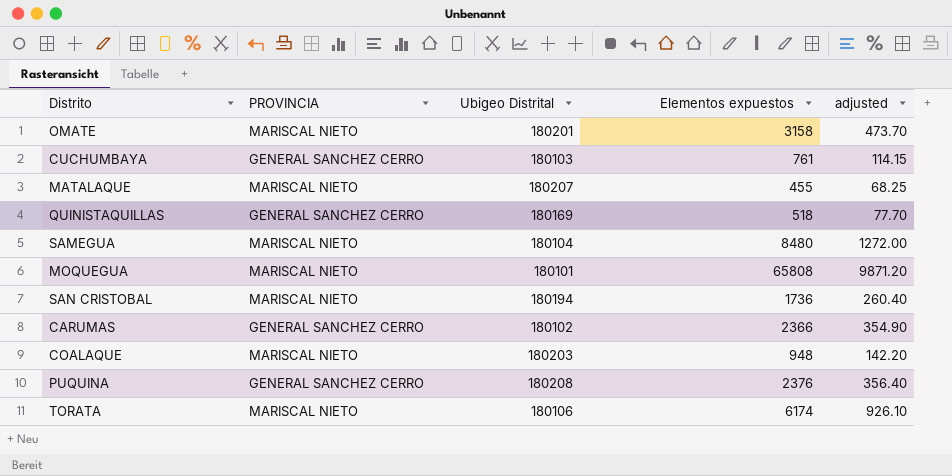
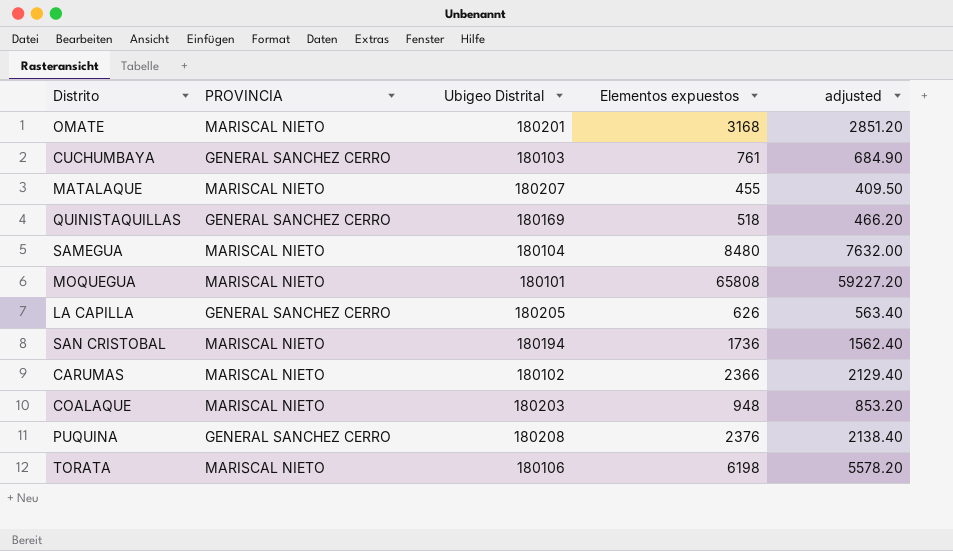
column adjusted | formula: [Elementos expuestos] * 0.15 -> [Elementos expuestos] * 0.9
OMATE | Elementos expuestos: 3158 -> 3168
row LA CAPILLA: none -> GENERAL SANCHEZ CERRO | 180205 | 626 | 563.40
CARUMAS | PROVINCIA: GENERAL SANCHEZ CERRO -> MARISCAL NIETO
TORATA | Elementos expuestos: 6174 -> 6198

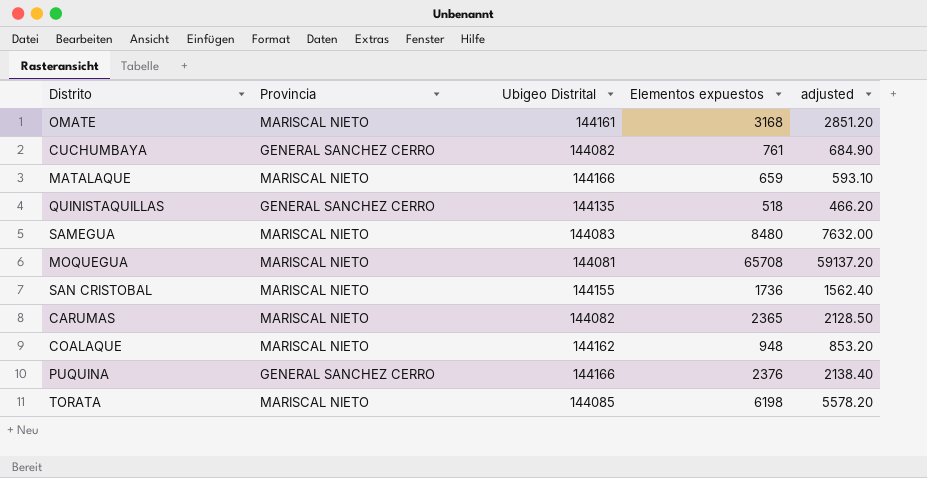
column name: PROVINCIA -> Provincia
row LA CAPILLA: GENERAL SANCHEZ CERRO | 180205 | 626 | 563.40 -> none
OMATE | Ubigeo Distrital: 180201 -> 144161
CUCHUMBAYA | Ubigeo Distrital: 180103 -> 144082
MATALAQUE | Ubigeo Distrital: 180207 -> 144166
MATALAQUE | Elementos expuestos: 455 -> 659
MATALAQUE | adjusted: 409.50 -> 593.10
QUINISTAQUILLAS | Ubigeo Distrital: 180169 -> 144135
SAMEGUA | Ubigeo Distrital: 180104 -> 144083
MOQUEGUA | Ubigeo Distrital: 180101 -> 144081
MOQUEGUA | Elementos expuestos: 65808 -> 65708
MOQUEGUA | adjusted: 59227.20 -> 59137.20
SAN CRISTOBAL | Ubigeo Distrital: 180194 -> 144155
CARUMAS | Ubigeo Distrital: 180102 -> 144082
CARUMAS | Elementos expuestos: 2366 -> 2365
CARUMAS | adjusted: 2129.40 -> 2128.50
COALAQUE | Ubigeo Distrital: 180203 -> 144162
PUQUINA | Ubigeo Distrital: 180208 -> 144166
TORATA | Ubigeo Distrital: 180106 -> 144085

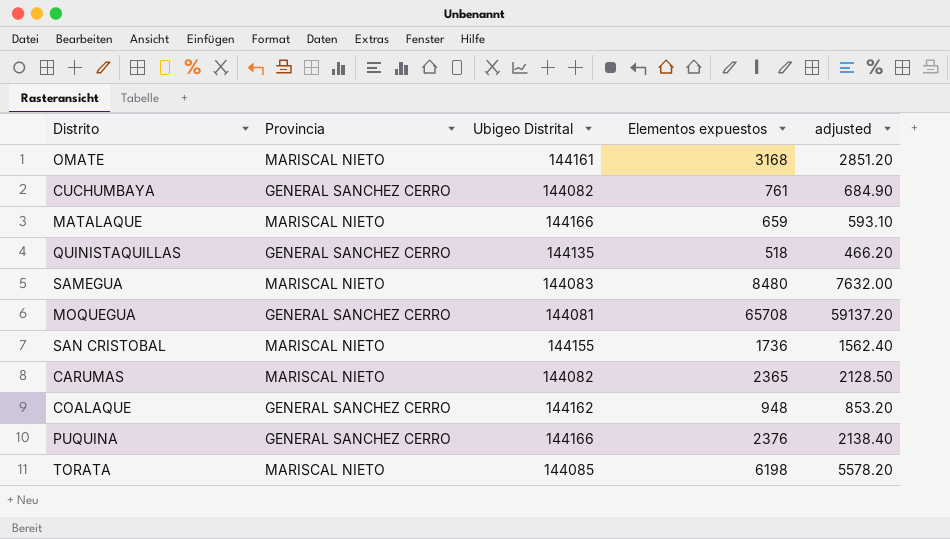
MOQUEGUA | Provincia: MARISCAL NIETO -> GENERAL SANCHEZ CERRO
COALAQUE | Provincia: MARISCAL NIETO -> GENERAL SANCHEZ CERRO

